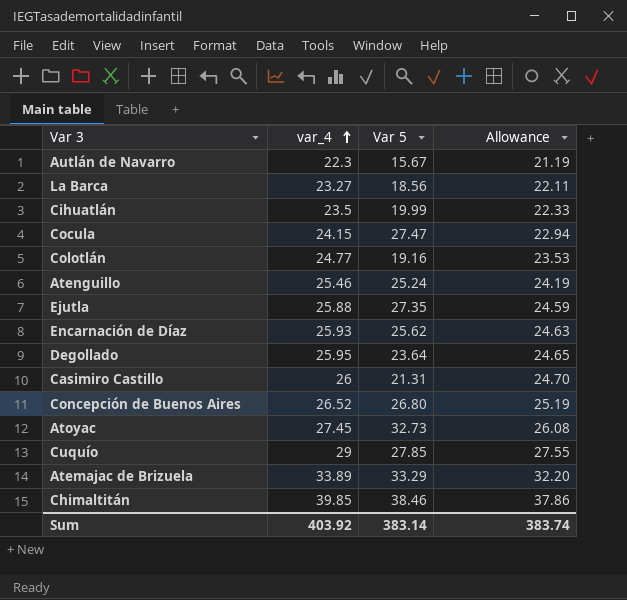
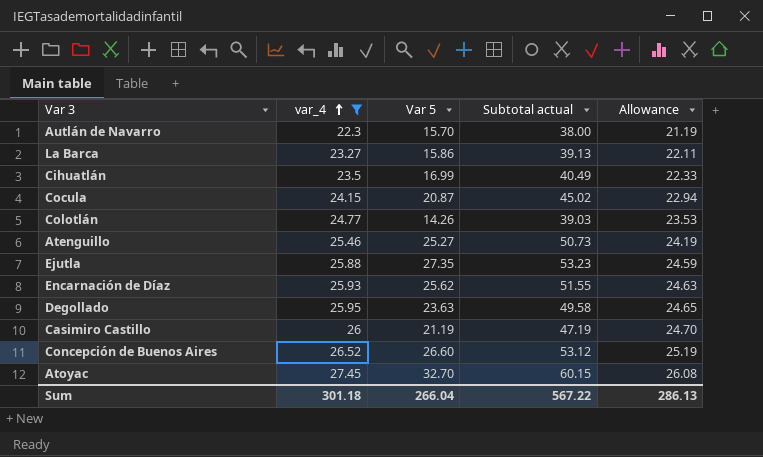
filter: none -> var_4 <= 27.45
column Subtotal actual | formula: none -> [var_4] + [Var 5]
Autlán de Navarro | Var 5: 15.67 -> 15.70
La Barca | Var 5: 18.56 -> 15.86
Cihuatlán | Var 5: 19.99 -> 16.99
Cocula | Var 5: 27.47 -> 20.87
Colotlán | Var 5: 19.16 -> 14.26
Atenguillo | Var 5: 25.24 -> 25.27
Degollado | Var 5: 23.64 -> 23.63
Casimiro Castillo | Var 5: 21.31 -> 21.19
Concepción de Buenos Aires | Var 5: 26.80 -> 26.60
Atoyac | Var 5: 32.73 -> 32.70
Sum | var_4: 403.92 -> 301.18
Sum | Var 5: 383.14 -> 266.04
Sum | Allowance: 383.74 -> 286.13

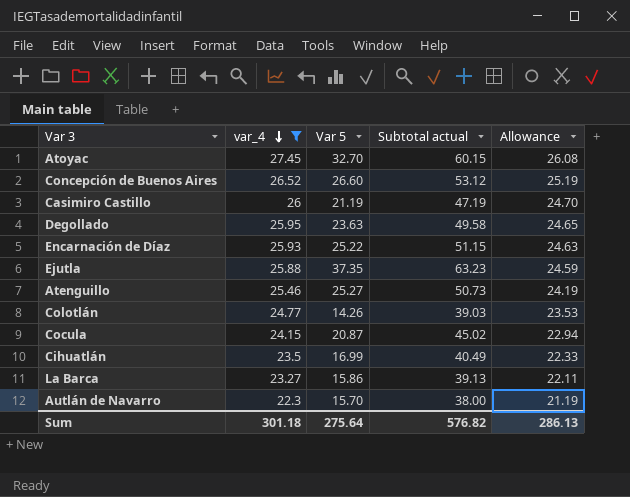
row order: var_4 ascending -> var_4 descending
Encarnación de Díaz | Var 5: 25.62 -> 25.22
Encarnación de Díaz | Subtotal actual: 51.55 -> 51.15
Ejutla | Var 5: 27.35 -> 37.35
Ejutla | Subtotal actual: 53.23 -> 63.23
Sum | Var 5: 266.04 -> 275.64
Sum | Subtotal actual: 567.22 -> 576.82

